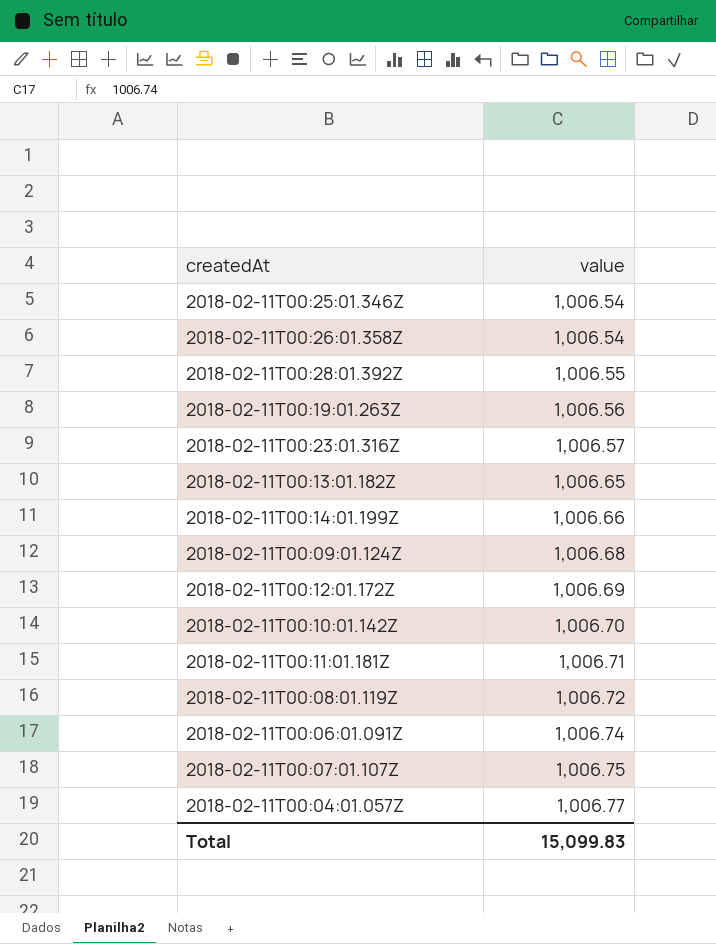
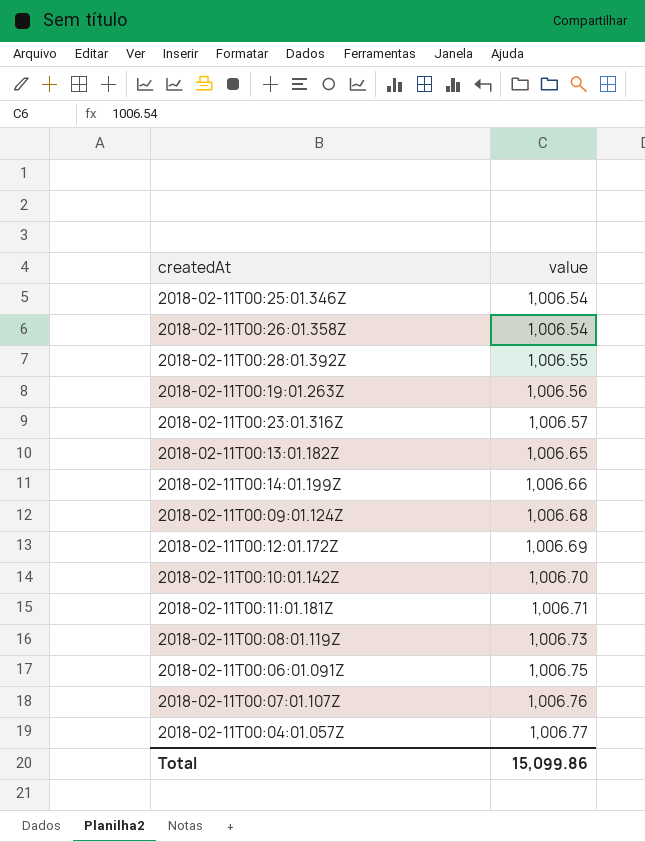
2018-02-11T00:08:01.119Z | value: 1,006.72 -> 1,006.73
2018-02-11T00:06:01.091Z | value: 1,006.74 -> 1,006.75
2018-02-11T00:07:01.107Z | value: 1,006.75 -> 1,006.76
Total | value: 15,099.83 -> 15,099.86

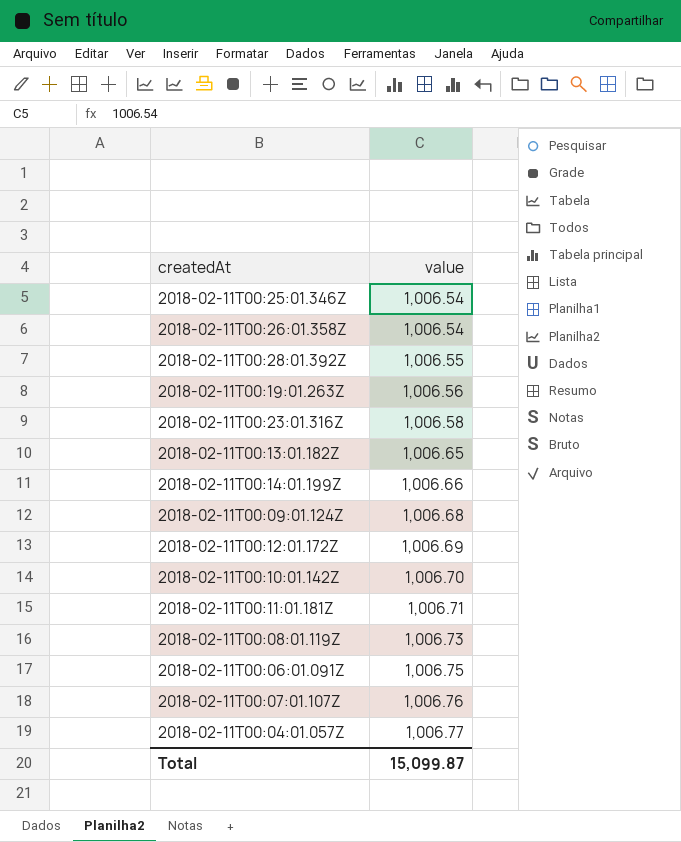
2018-02-11T00:23:01.316Z | value: 1,006.57 -> 1,006.58
Total | value: 15,099.86 -> 15,099.87

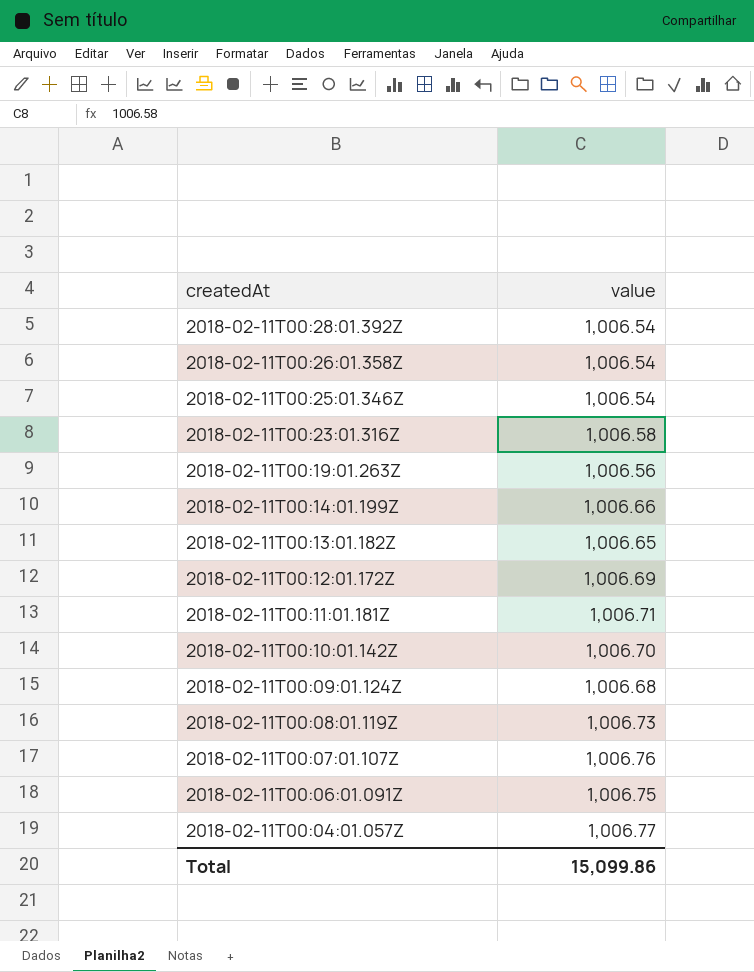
row order: value ascending -> createdAt descending
2018-02-11T00:28:01.392Z | value: 1,006.55 -> 1,006.54
Total | value: 15,099.87 -> 15,099.86

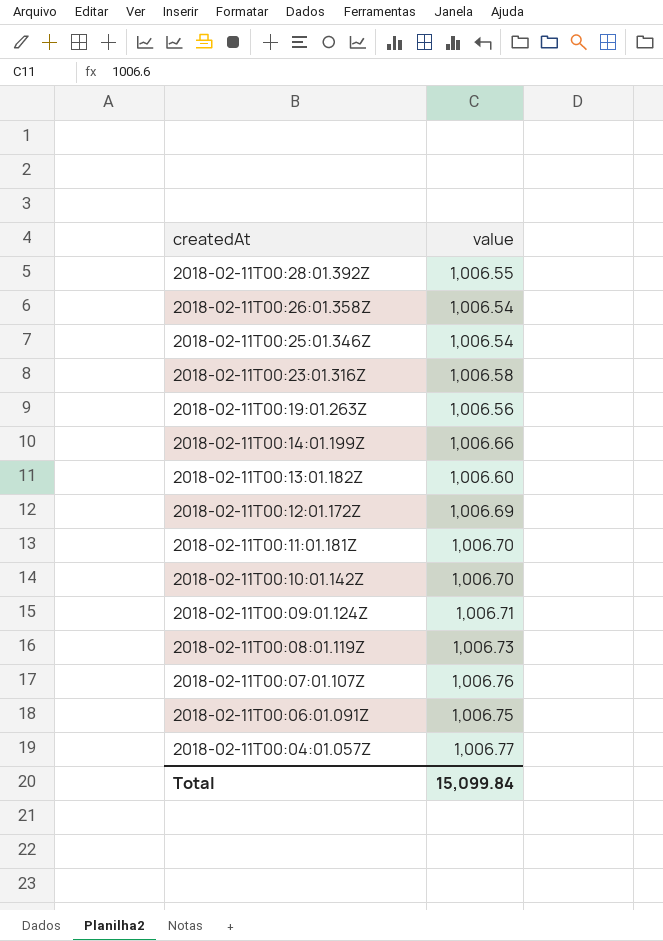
2018-02-11T00:28:01.392Z | value: 1,006.54 -> 1,006.55
2018-02-11T00:13:01.182Z | value: 1,006.65 -> 1,006.60
2018-02-11T00:11:01.181Z | value: 1,006.71 -> 1,006.70
2018-02-11T00:09:01.124Z | value: 1,006.68 -> 1,006.71
Total | value: 15,099.86 -> 15,099.84

